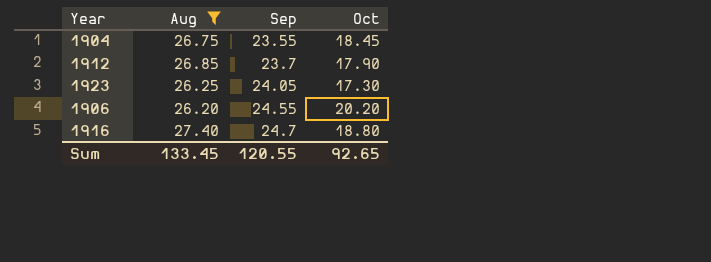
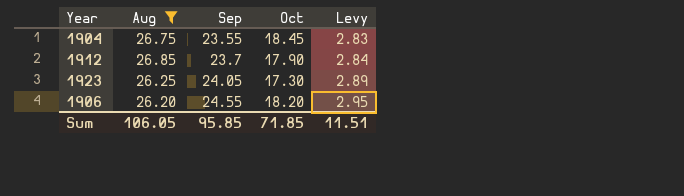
column Levy | formula: none -> [Sep] * 0.12
row 1916: 27.40 | 24.7 | 18.80 -> none
1906 | Oct: 20.20 -> 18.20
Sum | Aug: 133.45 -> 106.05
Sum | Sep: 120.55 -> 95.85
Sum | Oct: 92.65 -> 71.85

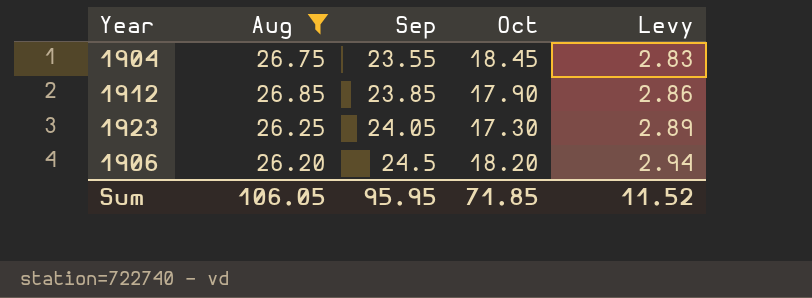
1912 | Sep: 23.7 -> 23.85
1912 | Levy: 2.84 -> 2.86
1906 | Sep: 24.55 -> 24.5
1906 | Levy: 2.95 -> 2.94
Sum | Sep: 95.85 -> 95.95
Sum | Levy: 11.51 -> 11.52

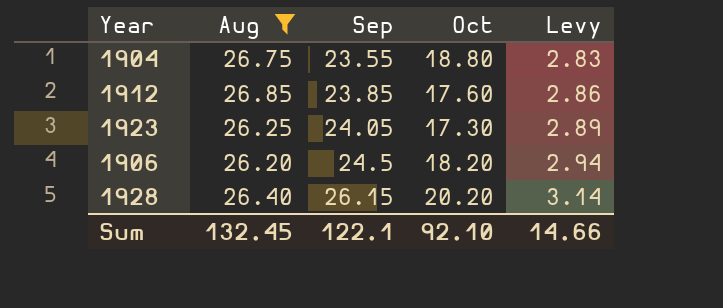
1904 | Oct: 18.45 -> 18.80
1912 | Oct: 17.90 -> 17.60
row 1928: none -> 26.40 | 26.15 | 20.20 | 3.14
Sum | Aug: 106.05 -> 132.45
Sum | Sep: 95.95 -> 122.1
Sum | Oct: 71.85 -> 92.10
Sum | Levy: 11.52 -> 14.66

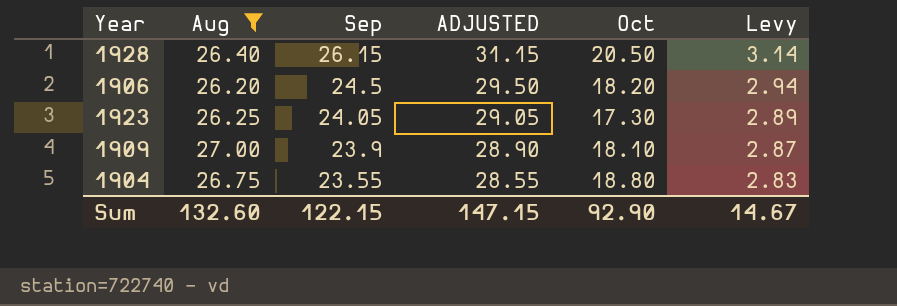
row order: Sep ascending -> Sep descending
column ADJUSTED | formula: none -> [Sep] + 5
row 1912: 26.85 | 23.85 | 17.60 | 2.86 -> none
1928 | Oct: 20.20 -> 20.50
row 1909: none -> 27.00 | 23.9 | 28.90 | 18.10 | 2.87
Sum | Aug: 132.45 -> 132.60
Sum | Sep: 122.1 -> 122.15
Sum | Oct: 92.10 -> 92.90
Sum | Levy: 14.66 -> 14.67

